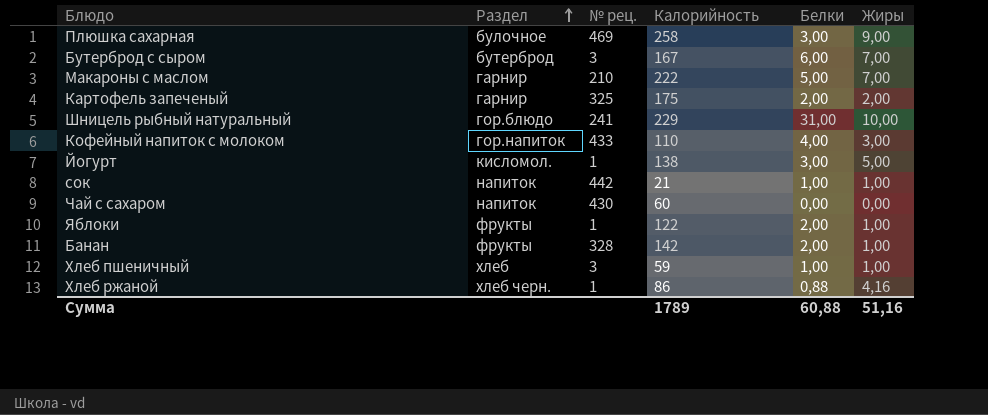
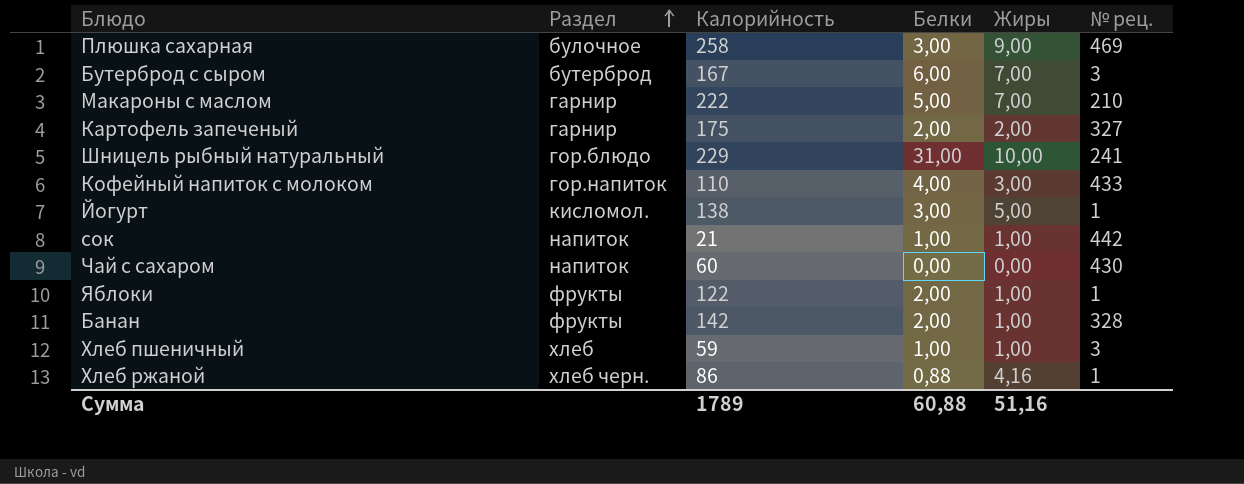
column № рец. | position: 3 -> 6
Картофель запеченый | № рец.: 325 -> 327

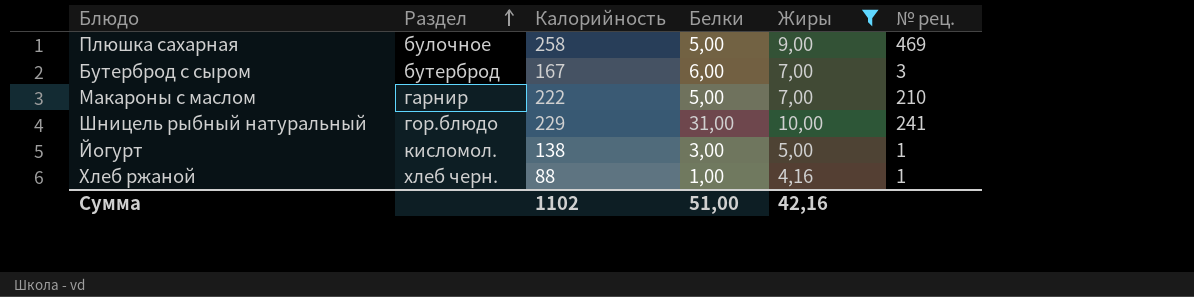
filter: none -> Жиры >= 4,16
Плюшка сахарная | Белки: 3,00 -> 5,00
Хлеб ржаной | Калорийность: 86 -> 88
Хлеб ржаной | Белки: 0,88 -> 1,00
Сумма | Калорийность: 1789 -> 1102
Сумма | Белки: 60,88 -> 51,00
Сумма | Жиры: 51,16 -> 42,16

